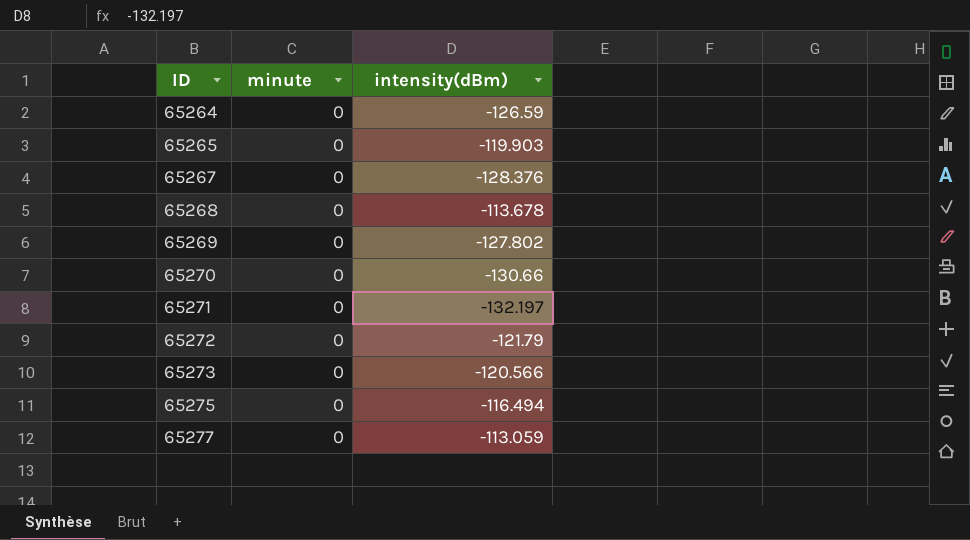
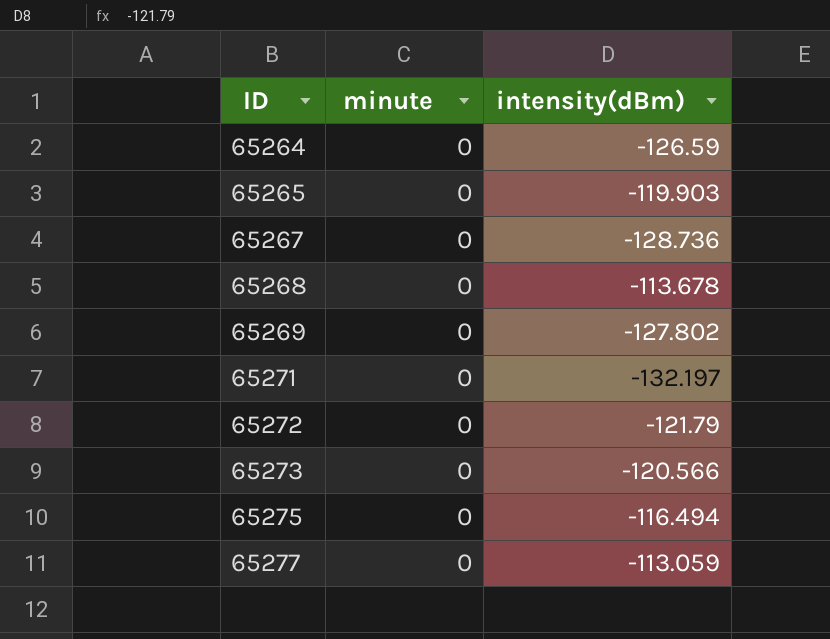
row 65270: 0 | -130.66 -> none
65267 | intensity(dBm): -128.376 -> -128.736

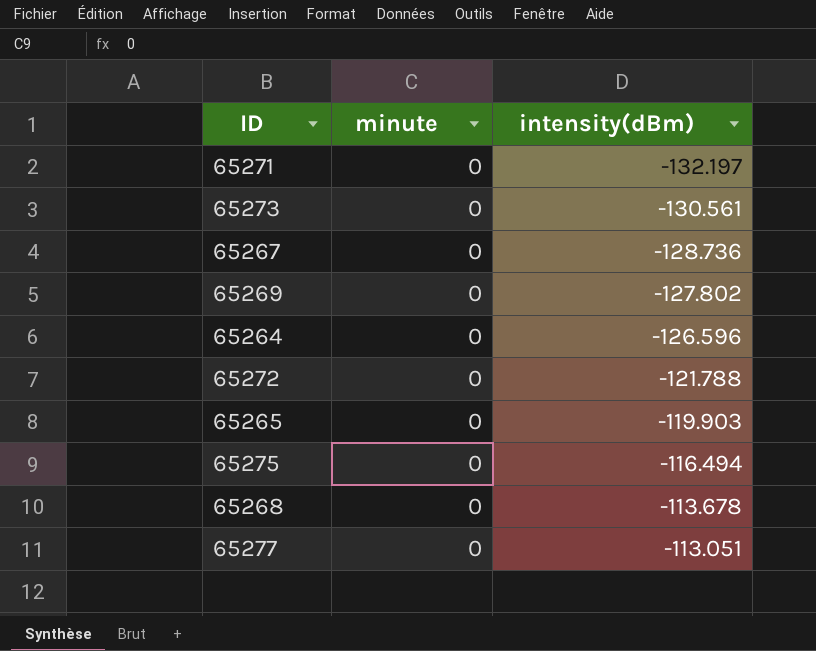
row order: ID ascending -> intensity(dBm) ascending
65273 | intensity(dBm): -120.566 -> -130.561
65264 | intensity(dBm): -126.59 -> -126.596
65272 | intensity(dBm): -121.79 -> -121.788
65277 | intensity(dBm): -113.059 -> -113.051

